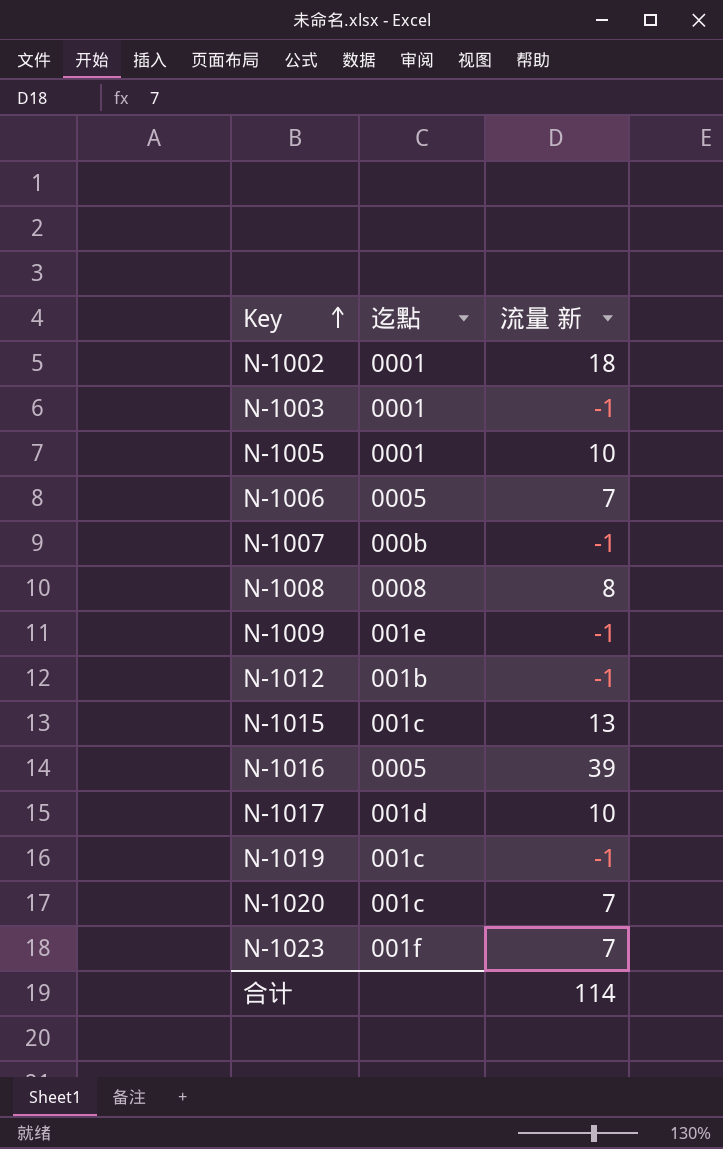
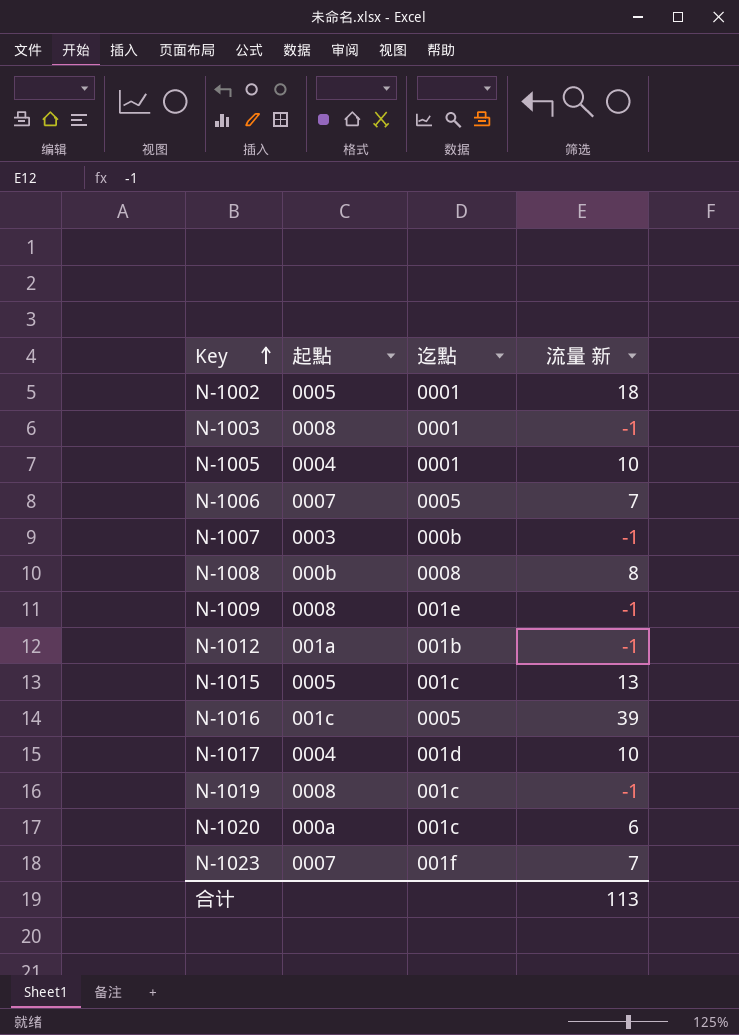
column 起點 | position: none -> 2
N-1020 | 流量 新: 7 -> 6
合计 | 流量 新: 114 -> 113

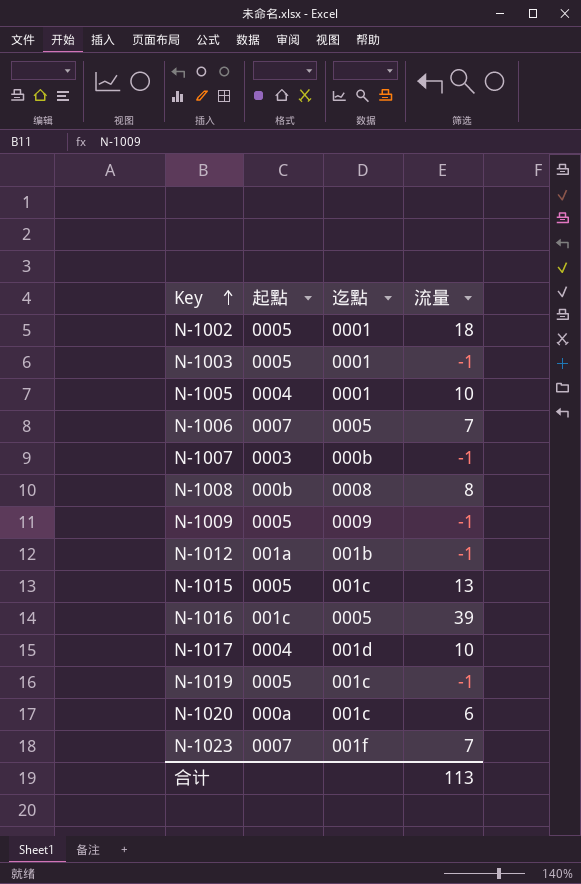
column name: 流量 新 -> 流量
N-1003 | 起點: 0008 -> 0005
N-1009 | 起點: 0008 -> 0005
N-1009 | 迄點: 001e -> 0009
N-1019 | 起點: 0008 -> 0005

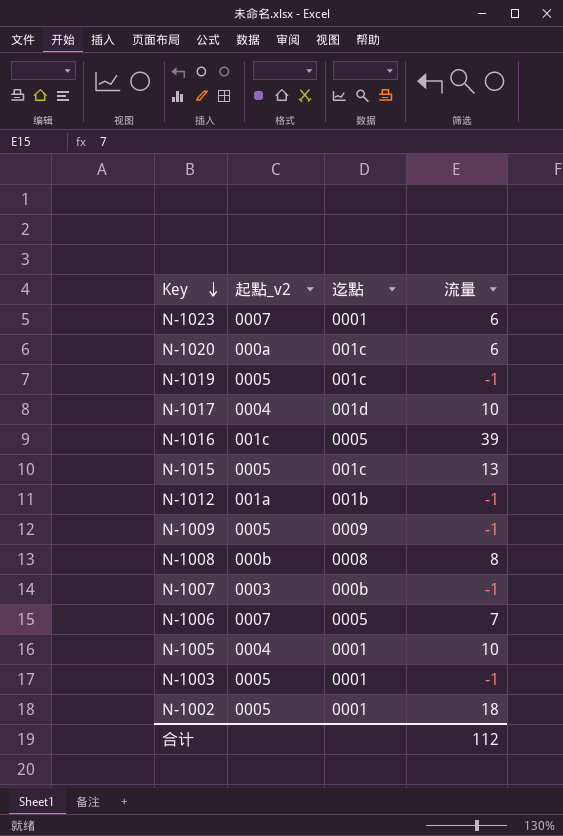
row order: Key ascending -> Key descending
column name: 起點 -> 起點_v2
N-1023 | 迄點: 001f -> 0001
N-1023 | 流量: 7 -> 6
合计 | 流量: 113 -> 112

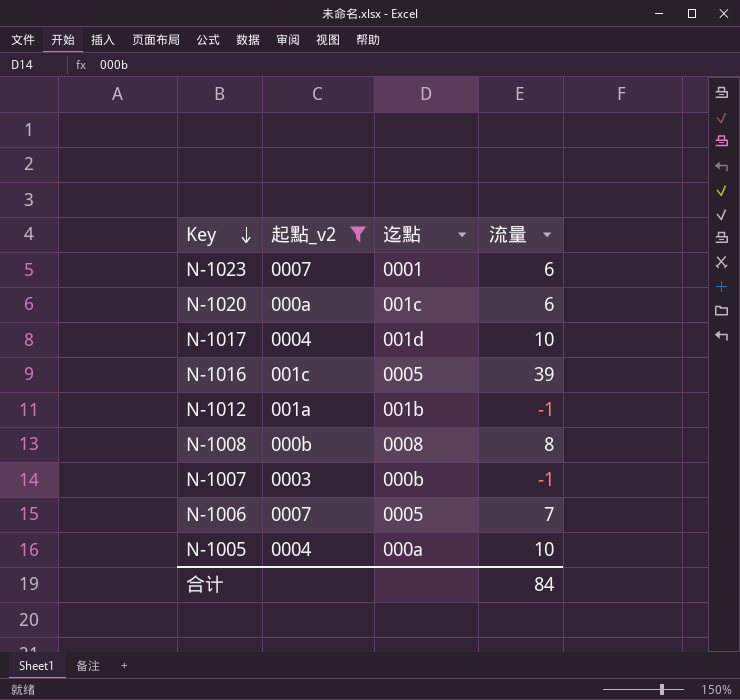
filter: none -> 起點_v2 != 0005
N-1005 | 迄點: 0001 -> 000a
合计 | 流量: 112 -> 84

